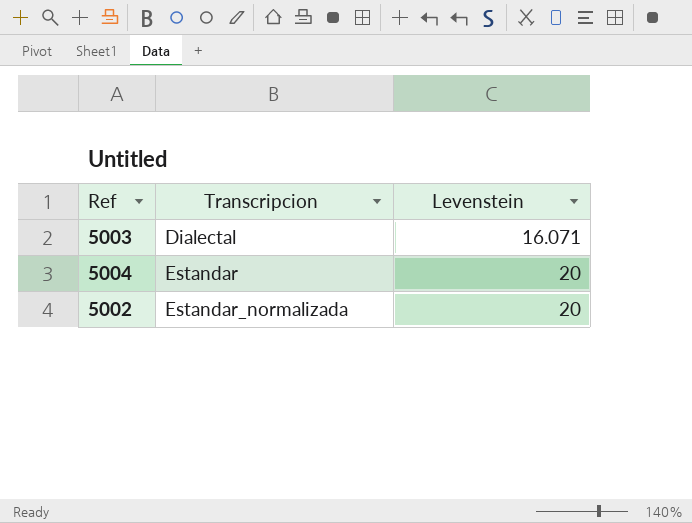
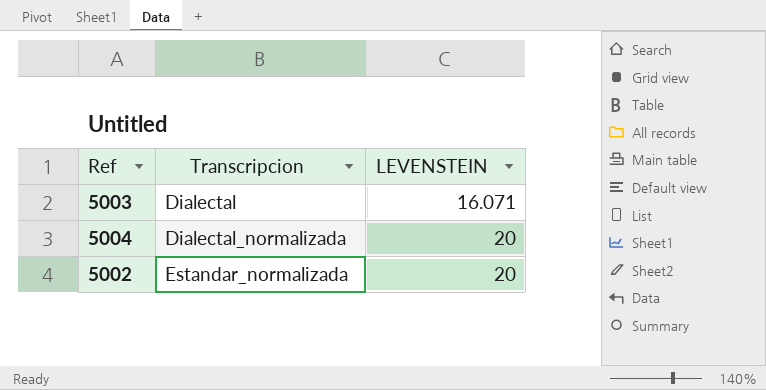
column name: Levenstein -> LEVENSTEIN
5004 | Transcripcion: Estandar -> Dialectal_normalizada

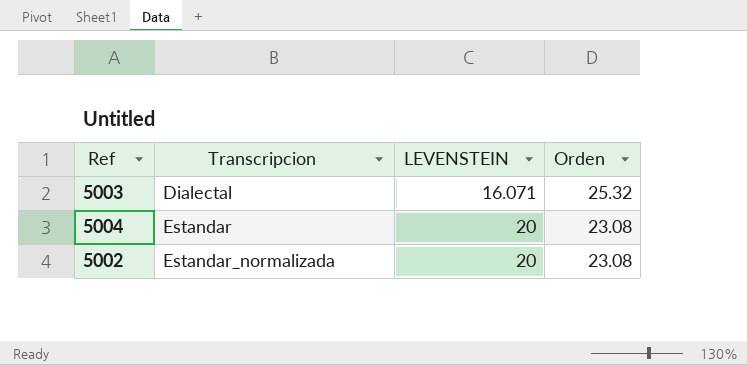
column Orden | position: none -> 4
5004 | Transcripcion: Dialectal_normalizada -> Estandar

